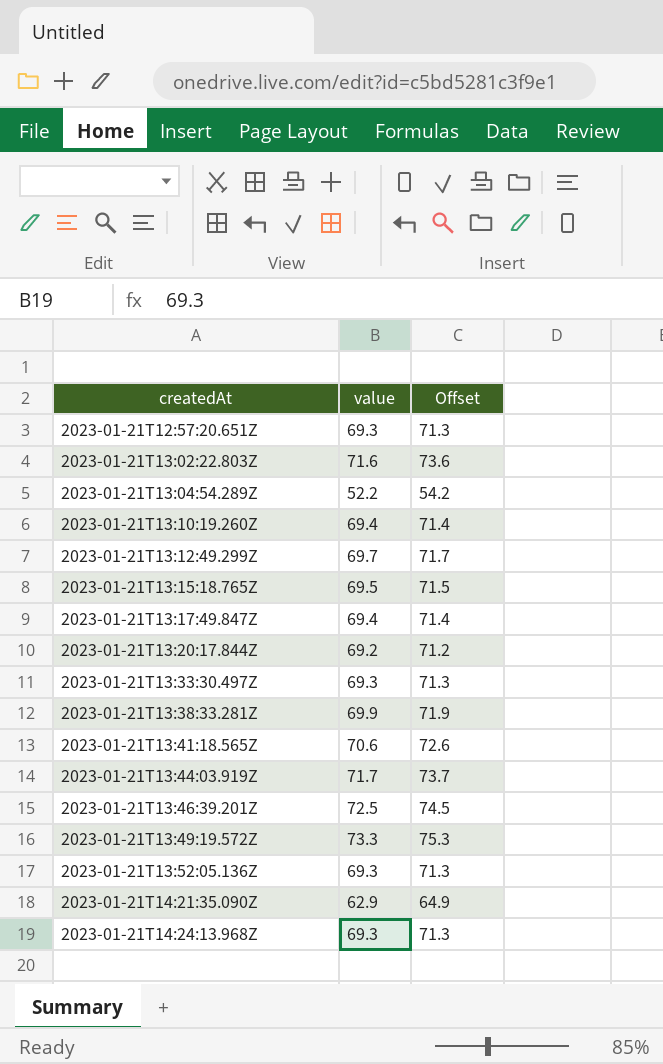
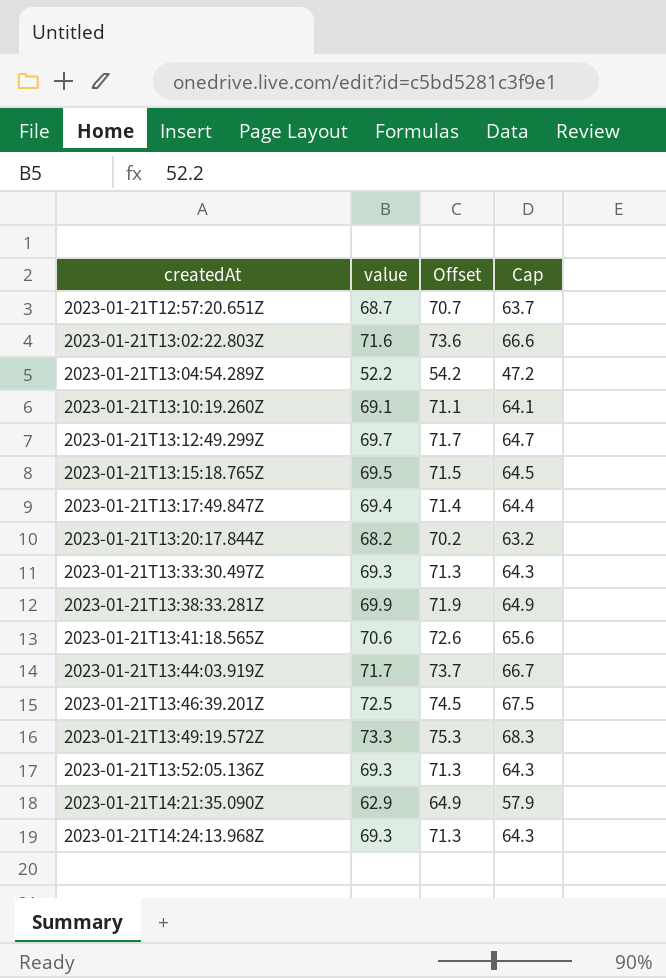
column Cap | formula: none -> [value] - 5
2023-01-21T12:57:20.651Z | value: 69.3 -> 68.7
2023-01-21T12:57:20.651Z | Offset: 71.3 -> 70.7
2023-01-21T13:10:19.260Z | value: 69.4 -> 69.1
2023-01-21T13:10:19.260Z | Offset: 71.4 -> 71.1
2023-01-21T13:20:17.844Z | value: 69.2 -> 68.2
2023-01-21T13:20:17.844Z | Offset: 71.2 -> 70.2

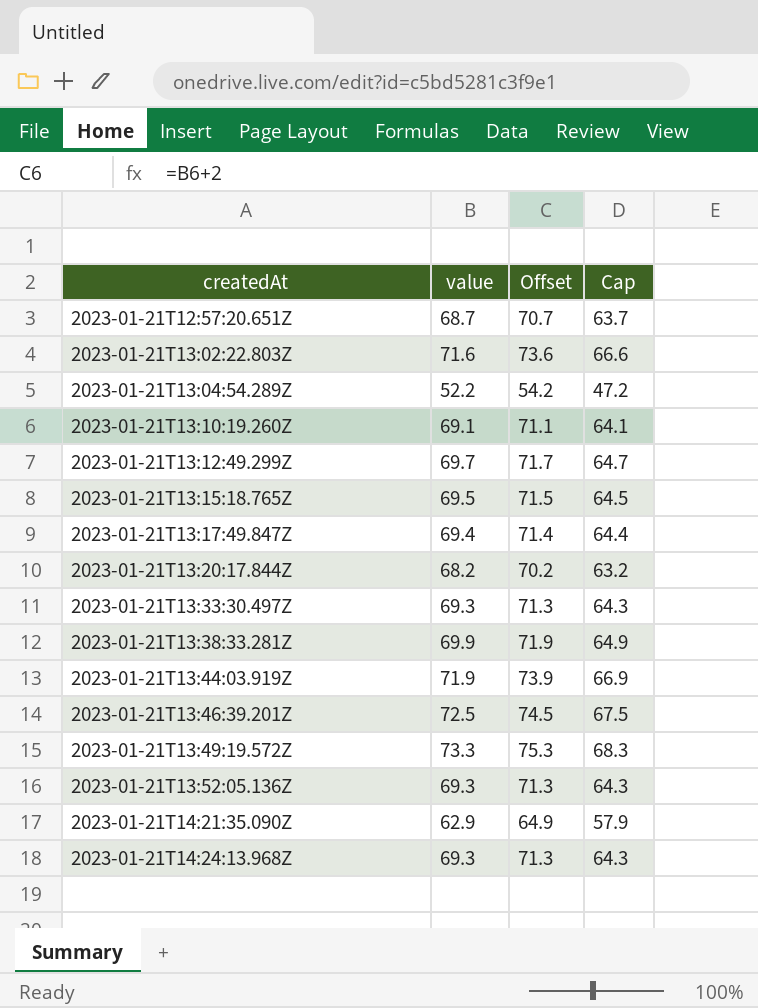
row 2023-01-21T13:41:18.565Z: 70.6 | 72.6 | 65.6 -> none
2023-01-21T13:44:03.919Z | value: 71.7 -> 71.9
2023-01-21T13:44:03.919Z | Offset: 73.7 -> 73.9
2023-01-21T13:44:03.919Z | Cap: 66.7 -> 66.9

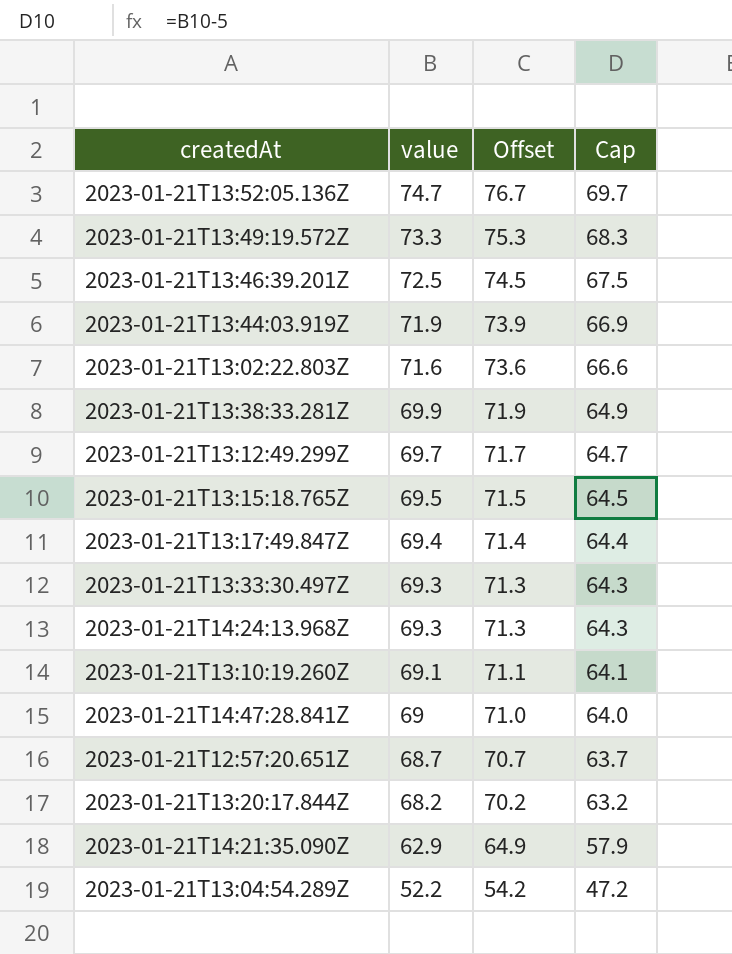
row order: createdAt ascending -> value descending
2023-01-21T13:52:05.136Z | value: 69.3 -> 74.7
2023-01-21T13:52:05.136Z | Offset: 71.3 -> 76.7
2023-01-21T13:52:05.136Z | Cap: 64.3 -> 69.7
row 2023-01-21T14:47:28.841Z: none -> 69 | 71.0 | 64.0

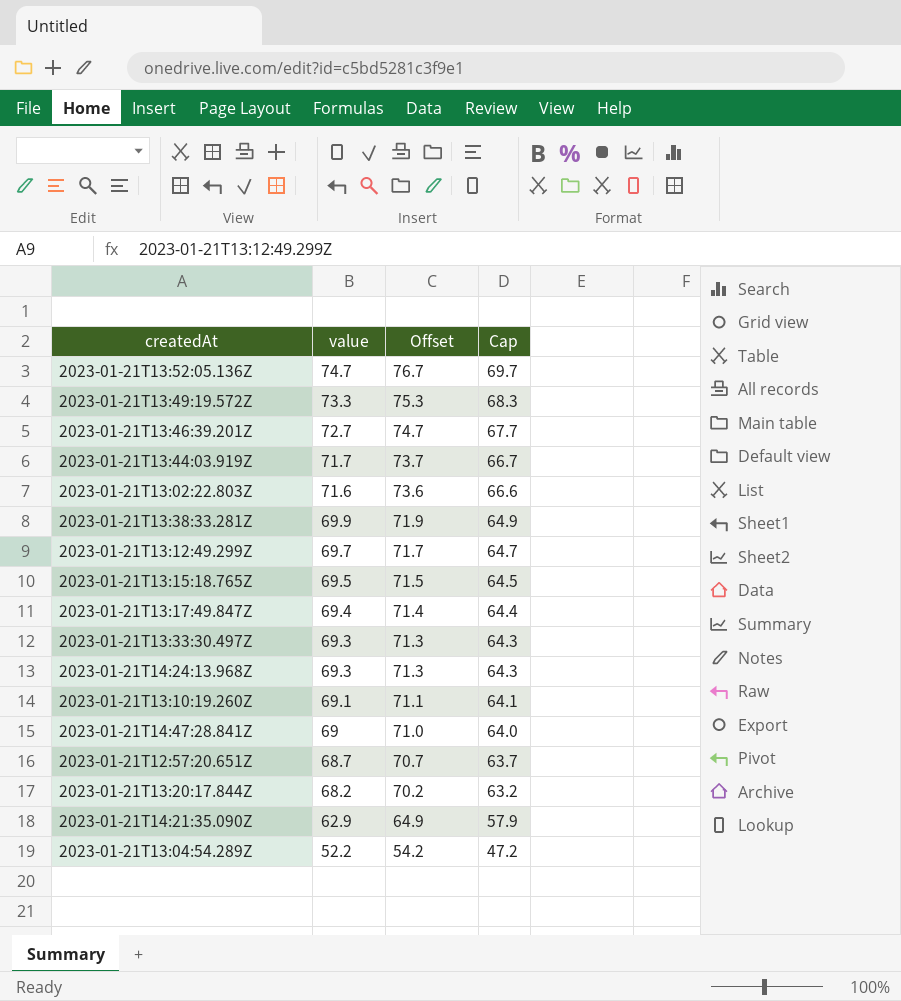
2023-01-21T13:46:39.201Z | value: 72.5 -> 72.7
2023-01-21T13:46:39.201Z | Offset: 74.5 -> 74.7
2023-01-21T13:46:39.201Z | Cap: 67.5 -> 67.7
2023-01-21T13:44:03.919Z | value: 71.9 -> 71.7
2023-01-21T13:44:03.919Z | Offset: 73.9 -> 73.7
2023-01-21T13:44:03.919Z | Cap: 66.9 -> 66.7

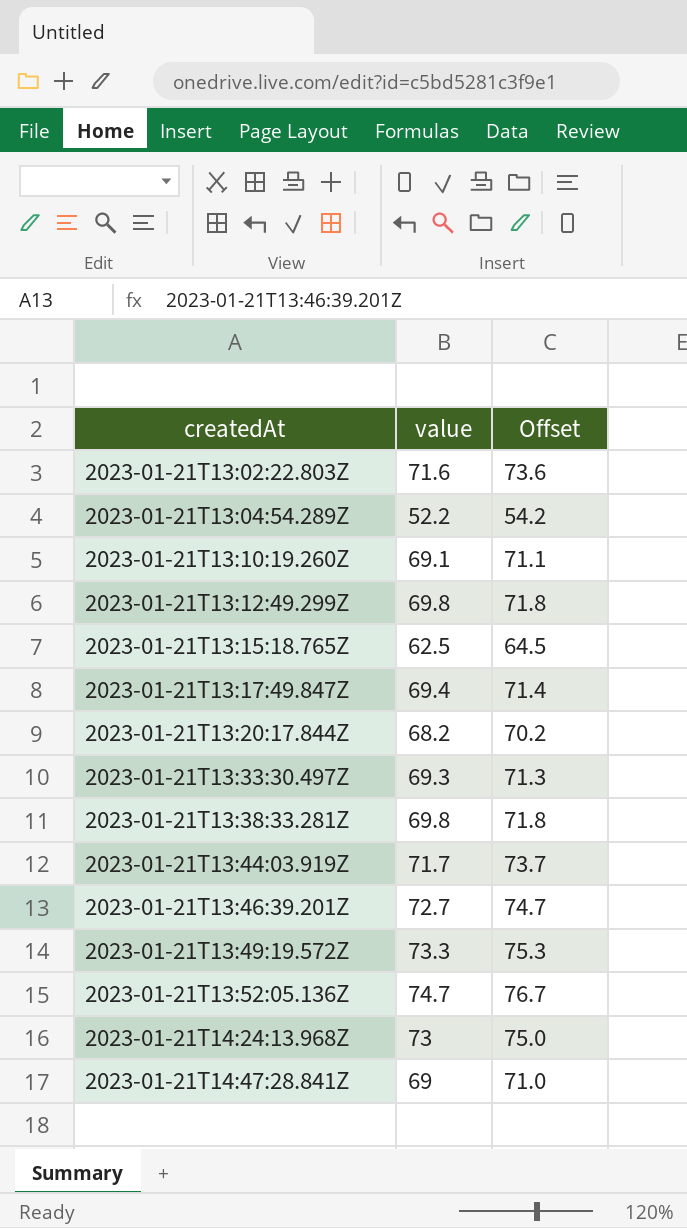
row order: value descending -> createdAt ascending
column Cap | formula: [value] - 5 -> none
row 2023-01-21T12:57:20.651Z: 68.7 | 70.7 | 63.7 -> none
row 2023-01-21T14:21:35.090Z: 62.9 | 64.9 | 57.9 -> none
2023-01-21T13:12:49.299Z | value: 69.7 -> 69.8
2023-01-21T13:12:49.299Z | Offset: 71.7 -> 71.8
2023-01-21T13:15:18.765Z | value: 69.5 -> 62.5
2023-01-21T13:15:18.765Z | Offset: 71.5 -> 64.5
2023-01-21T13:38:33.281Z | value: 69.9 -> 69.8
2023-01-21T13:38:33.281Z | Offset: 71.9 -> 71.8
2023-01-21T14:24:13.968Z | value: 69.3 -> 73
2023-01-21T14:24:13.968Z | Offset: 71.3 -> 75.0

